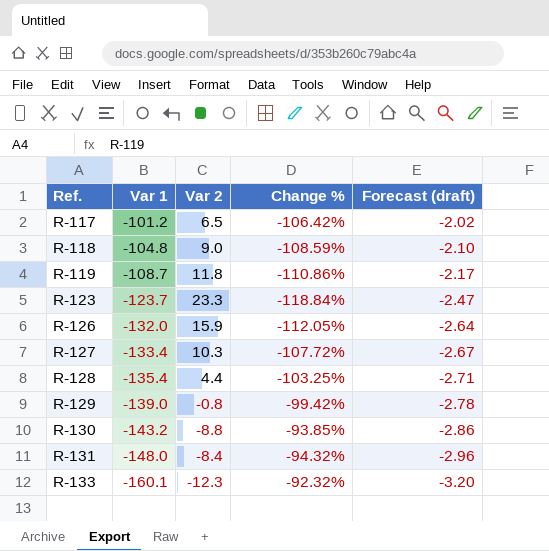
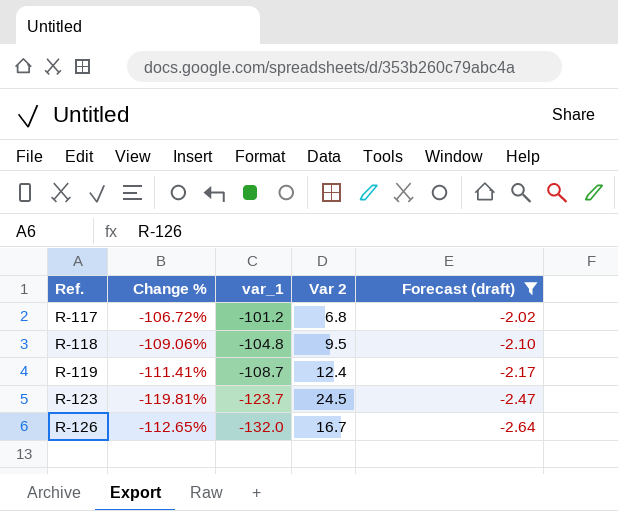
filter: none -> Forecast (draft) >= -2.64
column Change % | position: 4 -> 2
column name: Var 1 -> var_1
R-117 | Change %: -106.42% -> -106.72%
R-117 | Var 2: 6.5 -> 6.8
R-118 | Change %: -108.59% -> -109.06%
R-118 | Var 2: 9.0 -> 9.5
R-119 | Change %: -110.86% -> -111.41%
R-119 | Var 2: 11.8 -> 12.4
R-123 | Change %: -118.84% -> -119.81%
R-123 | Var 2: 23.3 -> 24.5
R-126 | Change %: -112.05% -> -112.65%
R-126 | Var 2: 15.9 -> 16.7

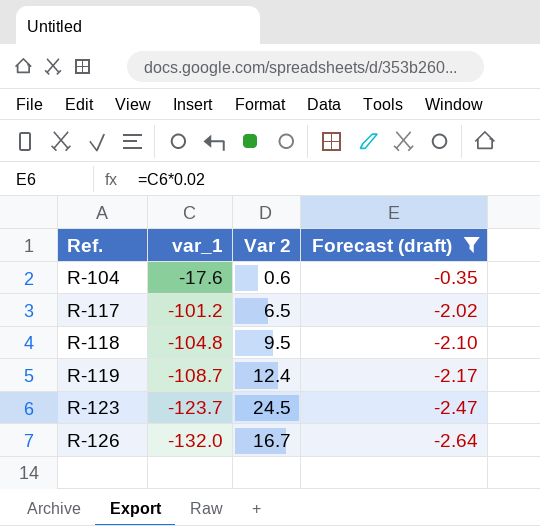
column Change % | formula: ([Var 2] - [var_1]) / [var_1] -> none
row R-104: none -> -17.6 | 0.6 | -0.35
R-117 | Var 2: 6.8 -> 6.5

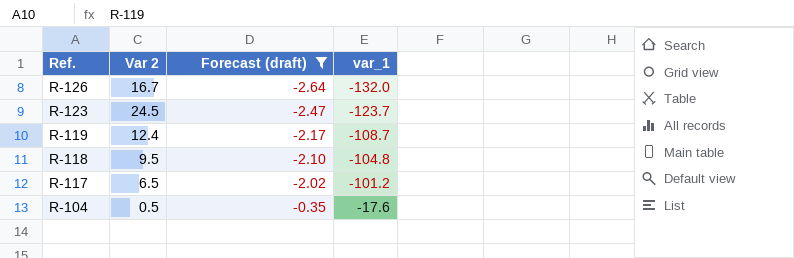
row order: Ref. ascending -> Ref. descending
column var_1 | position: 2 -> 4
R-104 | Var 2: 0.6 -> 0.5

